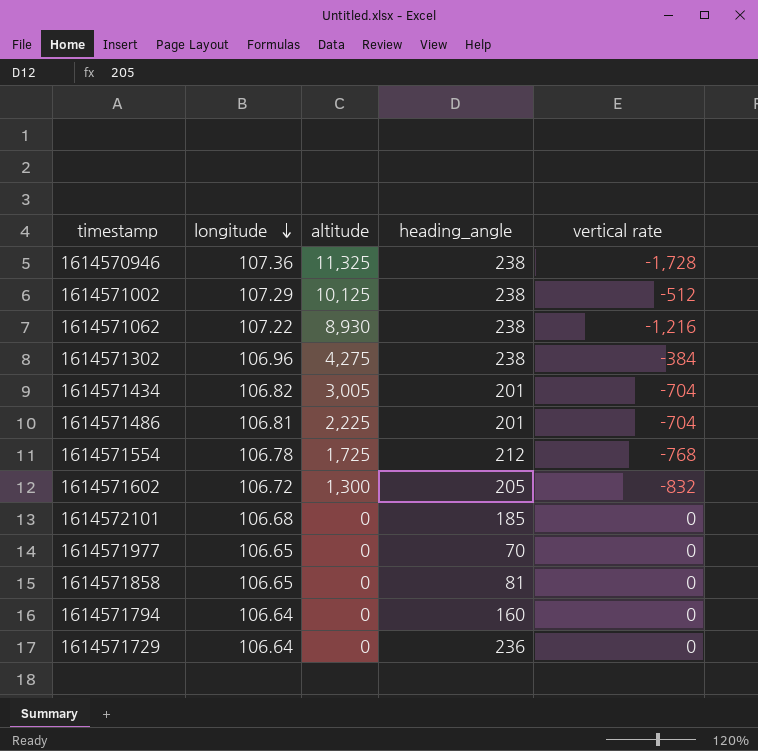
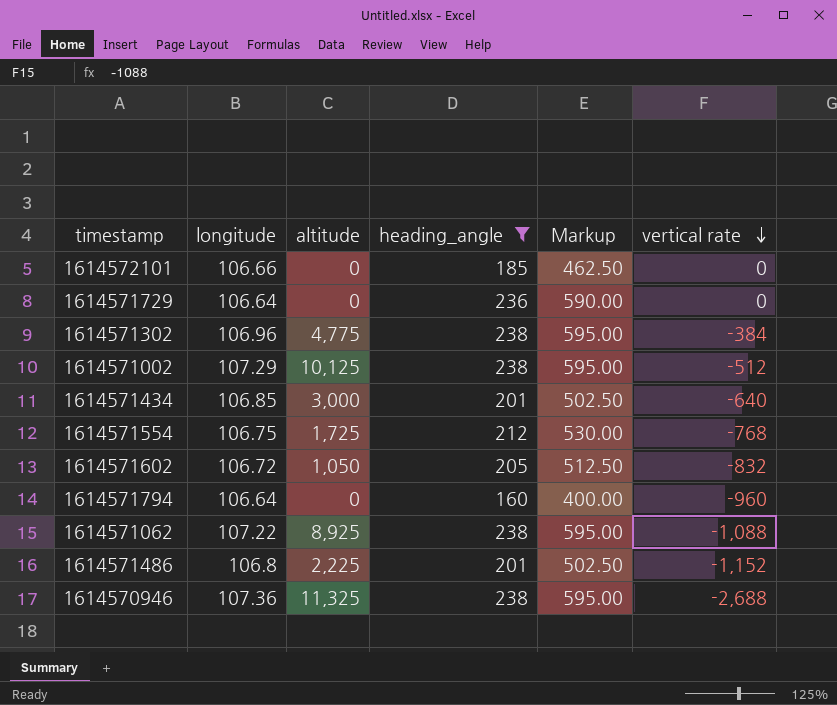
filter: none -> heading_angle >= 160
row order: longitude descending -> vertical rate descending
column Markup | formula: none -> [heading_angle] * 2.5
1614572101 | longitude: 106.68 -> 106.66
1614571302 | altitude: 4,275 -> 4,775
1614571434 | longitude: 106.82 -> 106.85
1614571434 | altitude: 3,005 -> 3,000
1614571434 | vertical rate: -704 -> -640
1614571554 | longitude: 106.78 -> 106.75
1614571602 | altitude: 1,300 -> 1,050
1614571794 | vertical rate: 0 -> -960
1614571062 | altitude: 8,930 -> 8,925
1614571062 | vertical rate: -1,216 -> -1,088
1614571486 | longitude: 106.81 -> 106.8
1614571486 | vertical rate: -704 -> -1,152
1614570946 | vertical rate: -1,728 -> -2,688

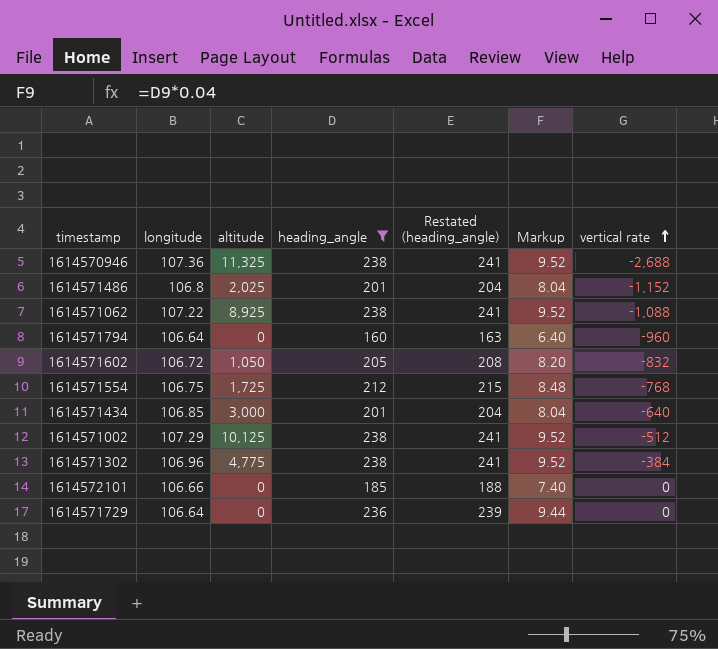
row order: vertical rate descending -> vertical rate ascending
column Restated (heading_angle) | formula: none -> [heading_angle] + 3
column Markup | formula: [heading_angle] * 2.5 -> [heading_angle] * 0.04
1614571486 | altitude: 2,225 -> 2,025

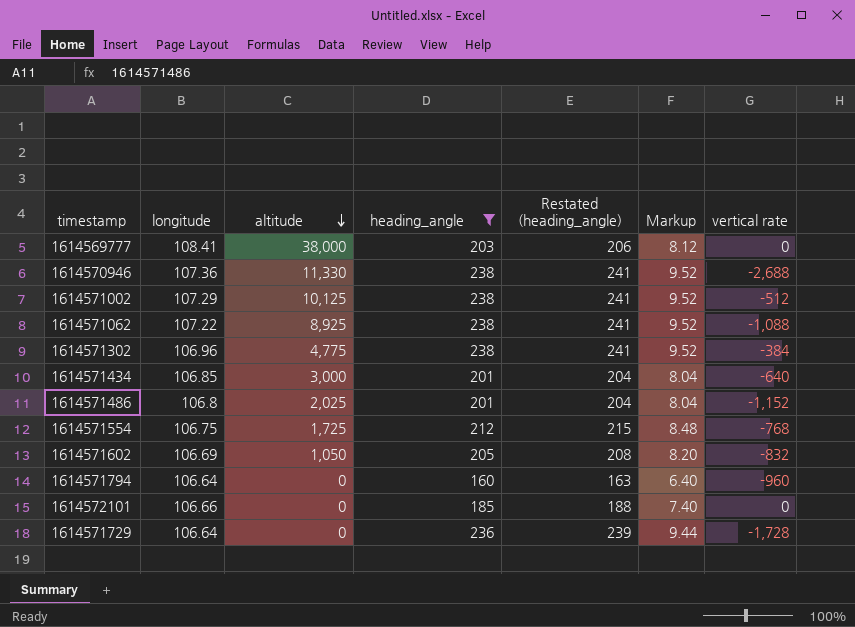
row order: vertical rate ascending -> altitude descending
row 1614569777: none -> 108.41 | 38,000 | 203 | 206 | 8.12 | 0
1614570946 | altitude: 11,325 -> 11,330
1614571602 | longitude: 106.72 -> 106.69
1614571729 | vertical rate: 0 -> -1,728

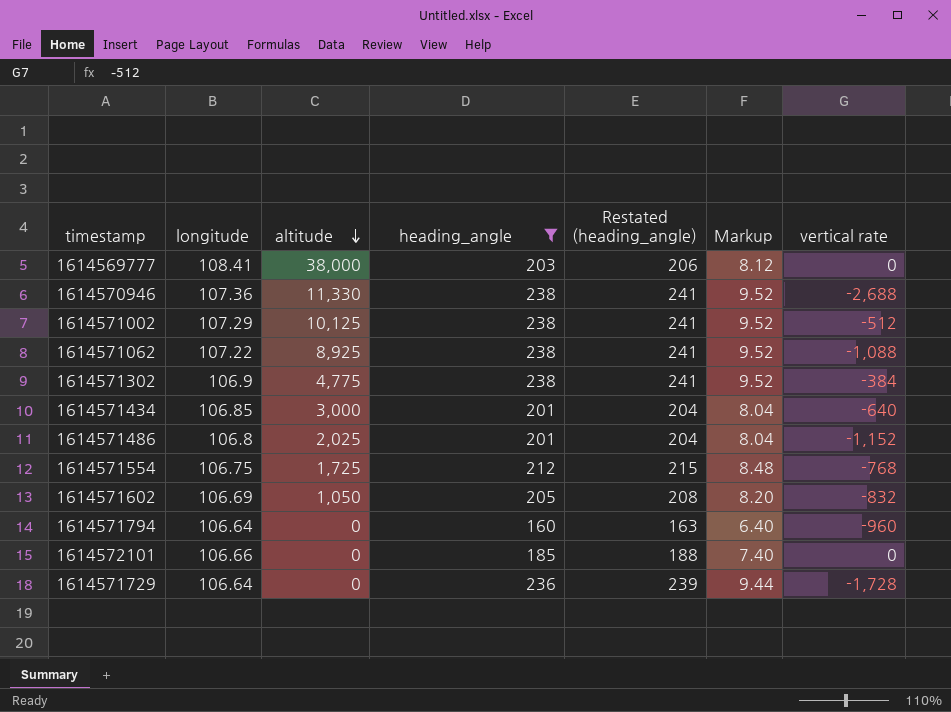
1614571302 | longitude: 106.96 -> 106.9

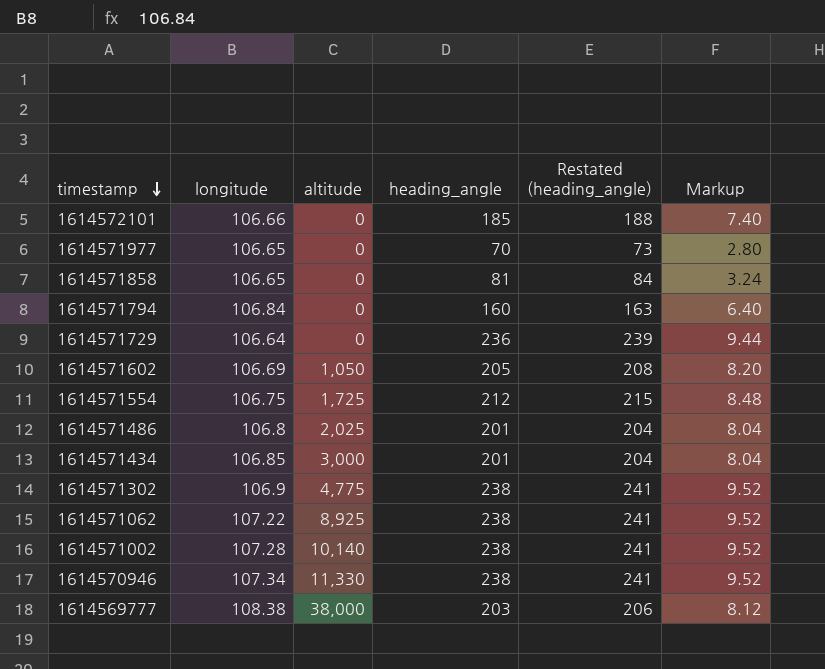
filter: heading_angle >= 160 -> none
row order: altitude descending -> timestamp descending
column vertical rate | position: 7 -> none
1614571794 | longitude: 106.64 -> 106.84
1614571002 | longitude: 107.29 -> 107.28
1614571002 | altitude: 10,125 -> 10,140
1614570946 | longitude: 107.36 -> 107.34
1614569777 | longitude: 108.41 -> 108.38

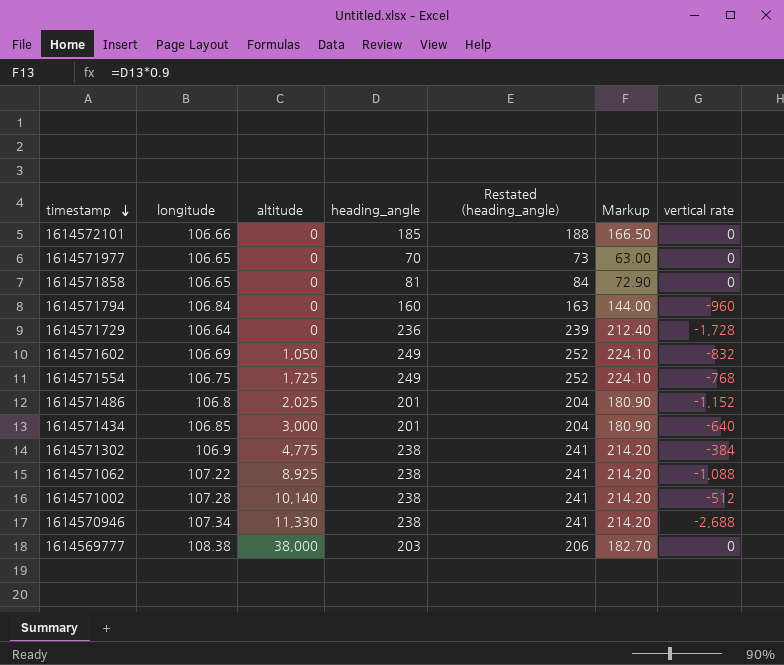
column Markup | formula: [heading_angle] * 0.04 -> [heading_angle] * 0.9
column vertical rate | position: none -> 7
1614571602 | heading_angle: 205 -> 249
1614571602 | Restated (heading_angle): 208 -> 252
1614571554 | heading_angle: 212 -> 249
1614571554 | Restated (heading_angle): 215 -> 252

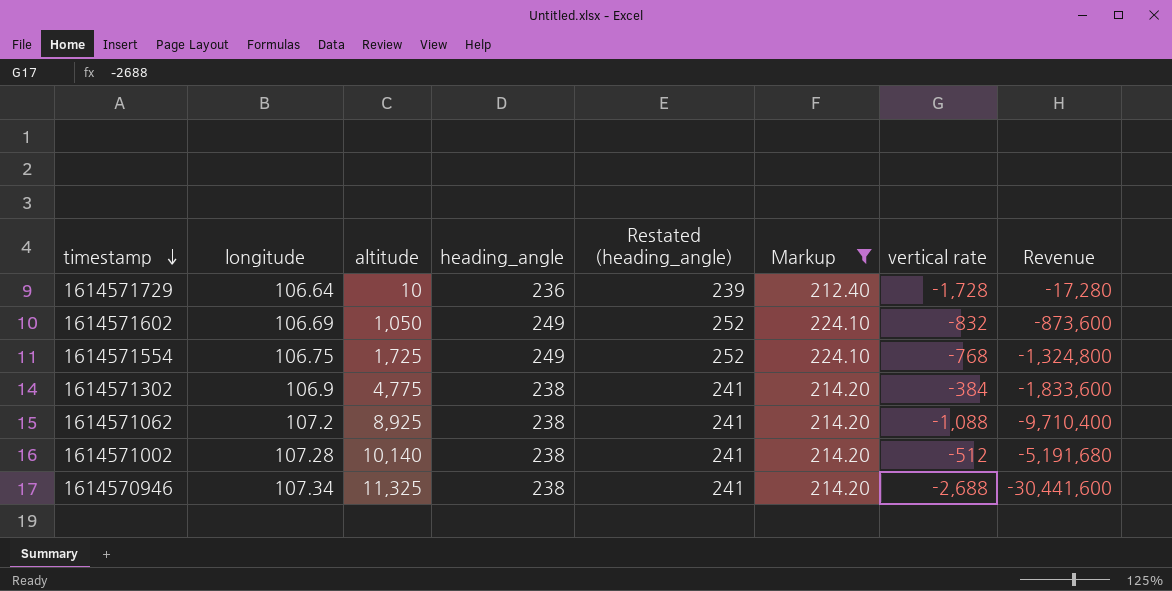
filter: none -> Markup >= 212.40
column Revenue | formula: none -> [altitude] * [vertical rate]
1614571729 | altitude: 0 -> 10
1614571062 | longitude: 107.22 -> 107.2
1614570946 | altitude: 11,330 -> 11,325

